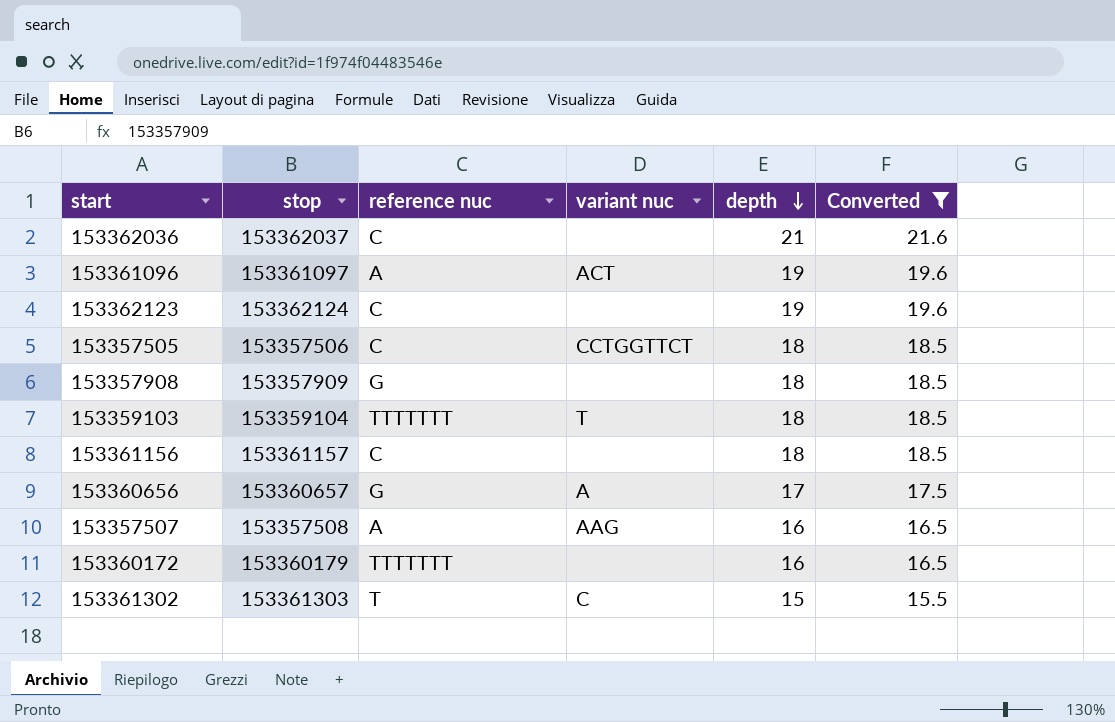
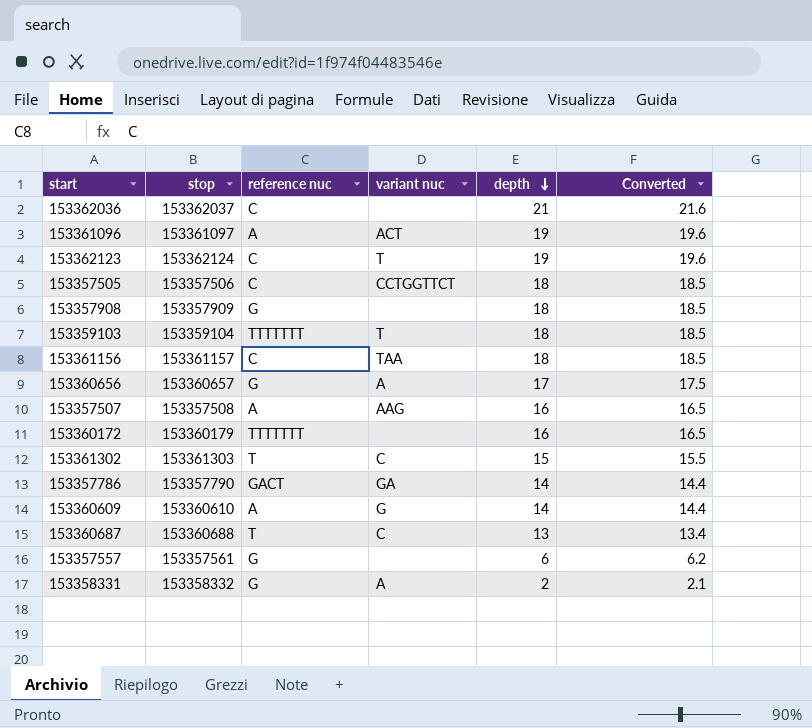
filter: Converted >= 15.5 -> none
153362123 | variant nuc: none -> T
153361156 | variant nuc: none -> TAA

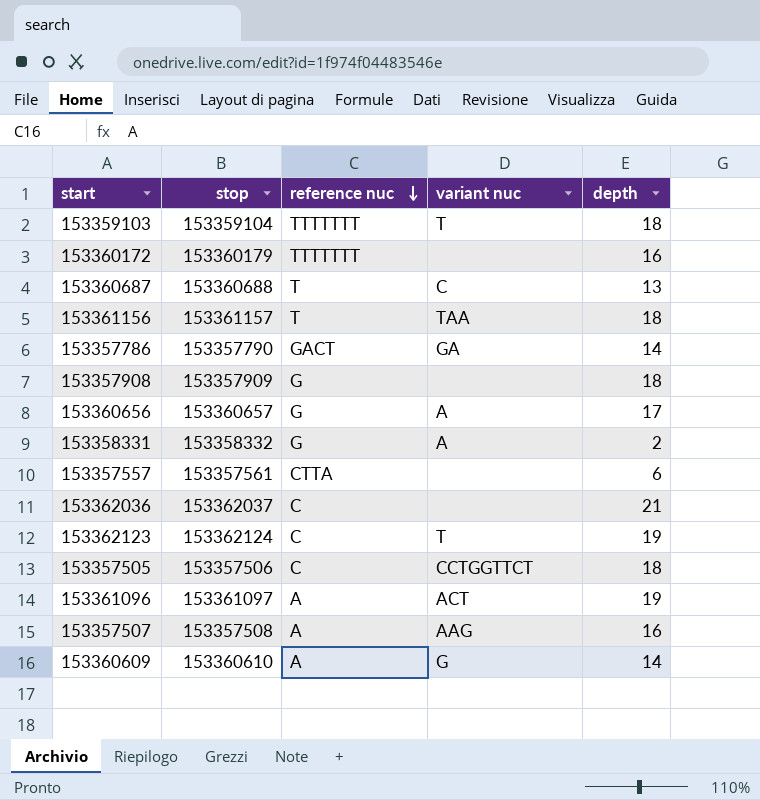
row order: depth descending -> reference nuc descending
column Converted | formula: [depth] * 1.03 -> none
row 153361302: 153361303 | T | C | 15 | 15.5 -> none
153361156 | reference nuc: C -> T
153357557 | reference nuc: G -> CTTA

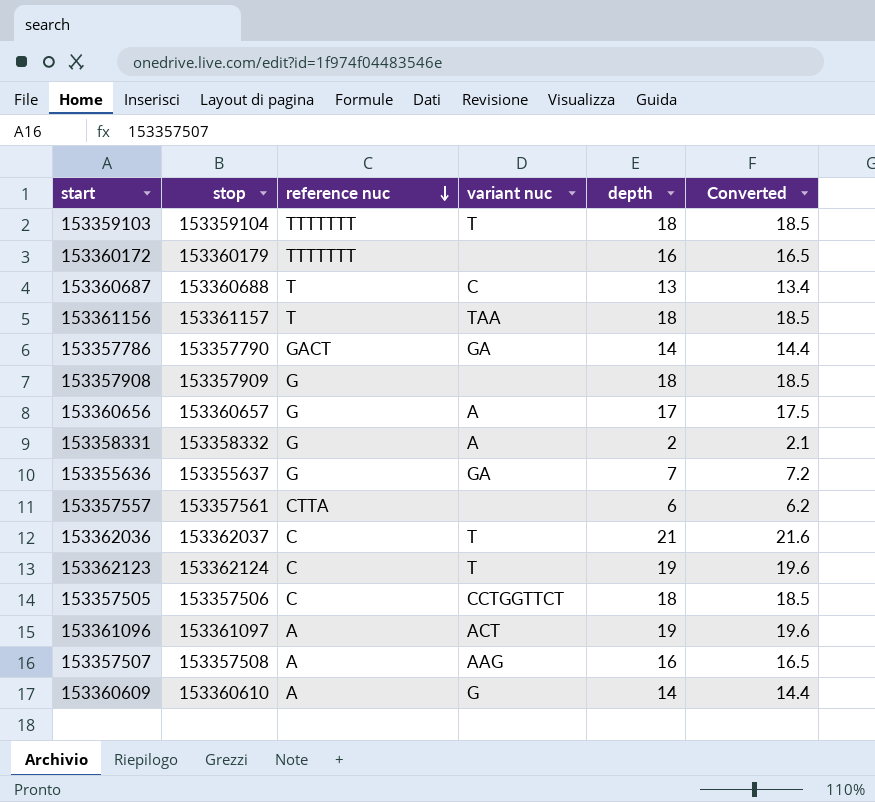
column Converted | formula: none -> [depth] * 1.03
row 153355636: none -> 153355637 | G | GA | 7 | 7.2
153362036 | variant nuc: none -> T

